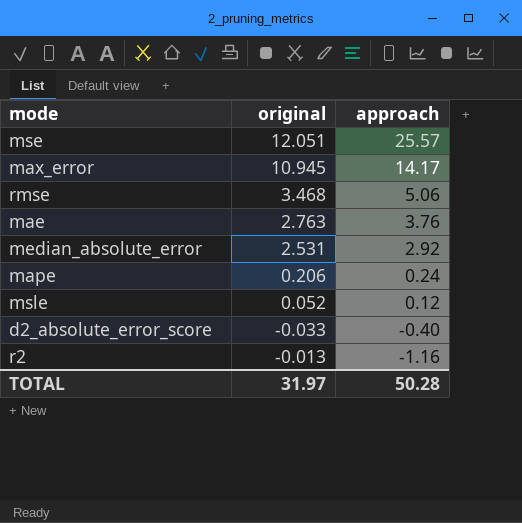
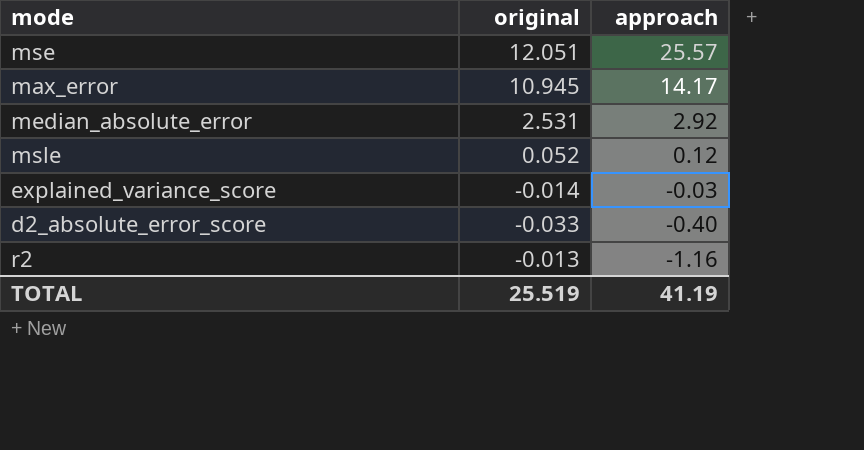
row rmse: 3.468 | 5.06 -> none
row mae: 2.763 | 3.76 -> none
row mape: 0.206 | 0.24 -> none
row explained_variance_score: none -> -0.014 | -0.03
TOTAL | original: 31.97 -> 25.519
TOTAL | approach: 50.28 -> 41.19

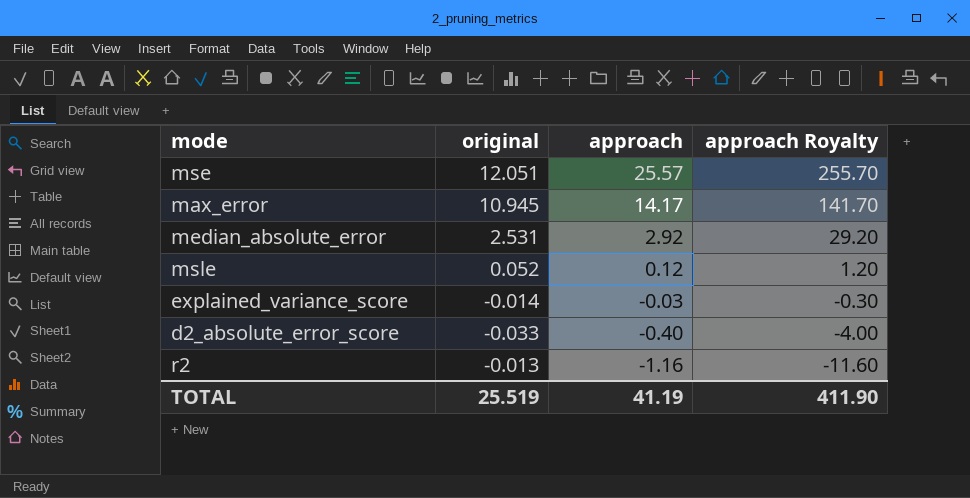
column approach Royalty | formula: none -> [approach] * 10

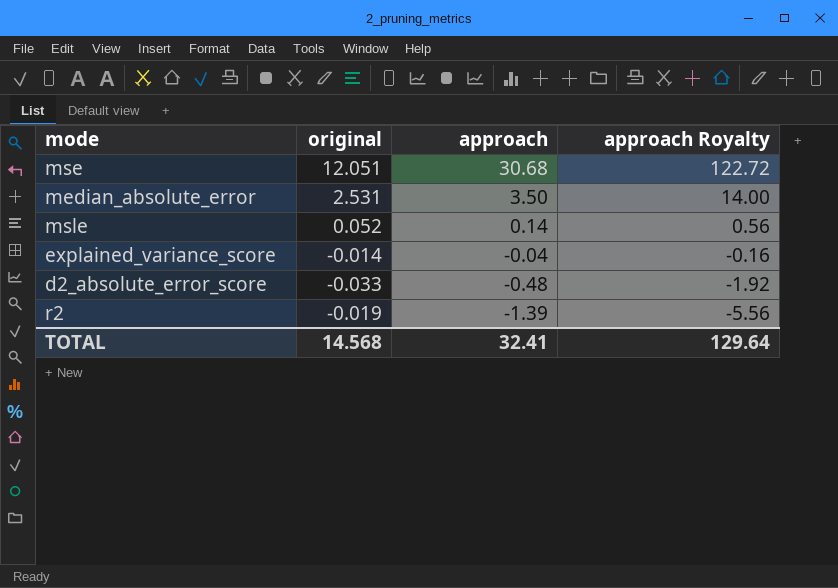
column approach Royalty | formula: [approach] * 10 -> [approach] * 4
row max_error: 10.945 | 14.17 | 141.70 -> none
mse | approach: 25.57 -> 30.68
median_absolute_error | approach: 2.92 -> 3.50
msle | approach: 0.12 -> 0.14
explained_variance_score | approach: -0.03 -> -0.04
d2_absolute_error_score | approach: -0.40 -> -0.48
r2 | original: -0.013 -> -0.019
r2 | approach: -1.16 -> -1.39
TOTAL | original: 25.519 -> 14.568
TOTAL | approach: 41.19 -> 32.41
TOTAL | approach Royalty: 411.90 -> 129.64

